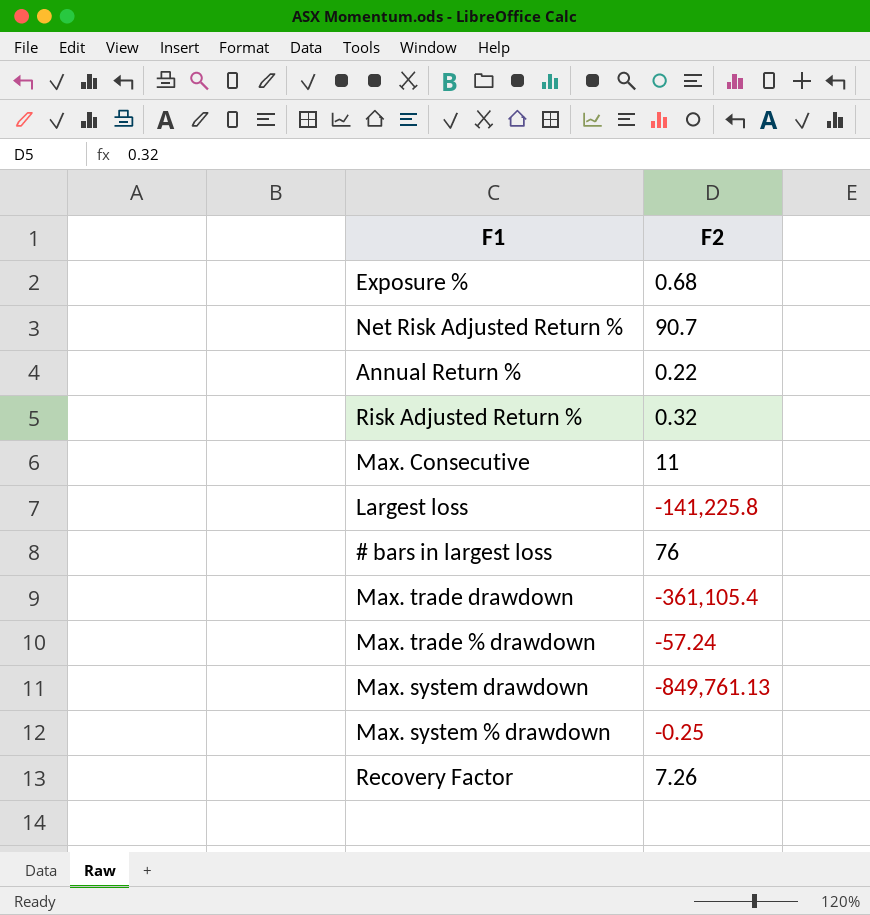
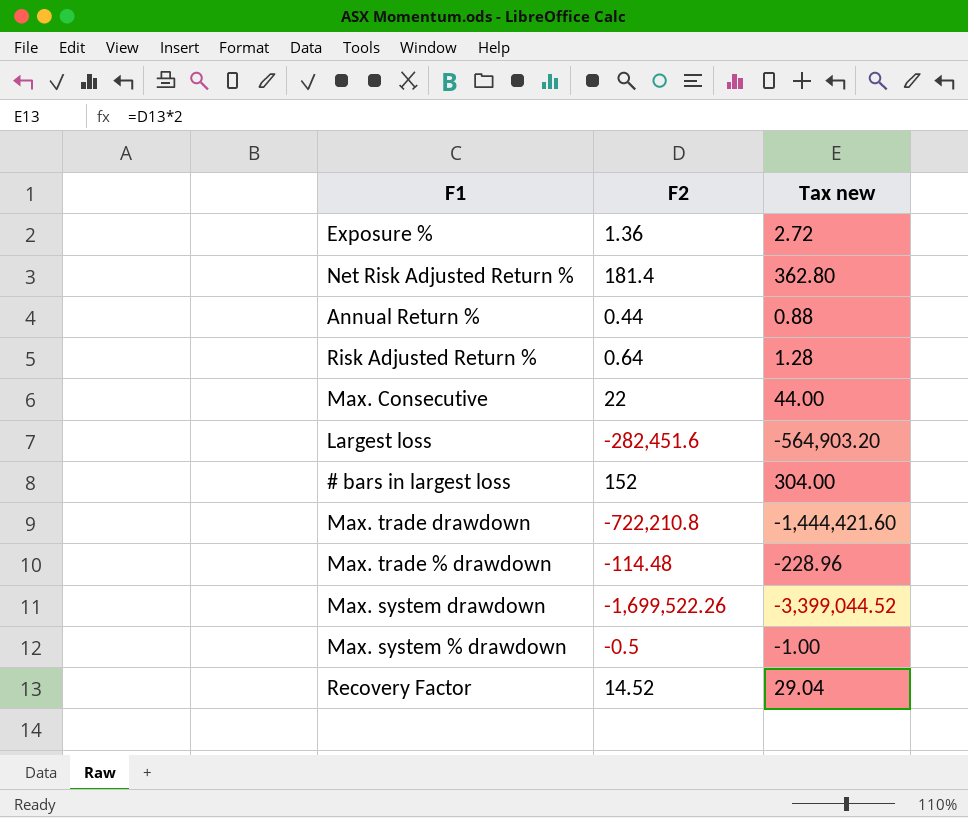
column Tax new | formula: none -> [F2] * 2
Exposure % | F2: 0.68 -> 1.36
Net Risk Adjusted Return % | F2: 90.7 -> 181.4
Annual Return % | F2: 0.22 -> 0.44
Risk Adjusted Return % | F2: 0.32 -> 0.64
Max. Consecutive | F2: 11 -> 22
Largest loss | F2: -141,225.8 -> -282,451.6
# bars in largest loss | F2: 76 -> 152
Max. trade drawdown | F2: -361,105.4 -> -722,210.8
Max. trade % drawdown | F2: -57.24 -> -114.48
Max. system drawdown | F2: -849,761.13 -> -1,699,522.26
Max. system % drawdown | F2: -0.25 -> -0.5
Recovery Factor | F2: 7.26 -> 14.52

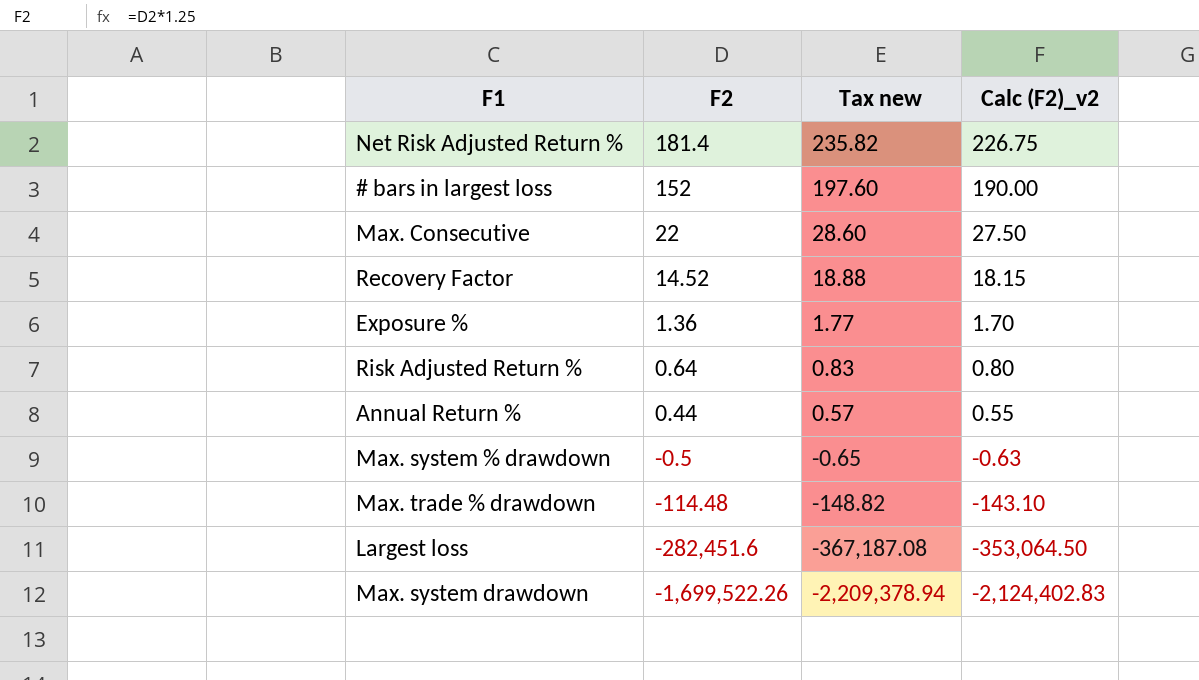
row order: none -> F2 descending
column Tax new | formula: [F2] * 2 -> [F2] * 1.3
column Calc (F2)_v2 | formula: none -> [F2] * 1.25
row Max. trade drawdown: -722,210.8 | -1,444,421.60 -> none

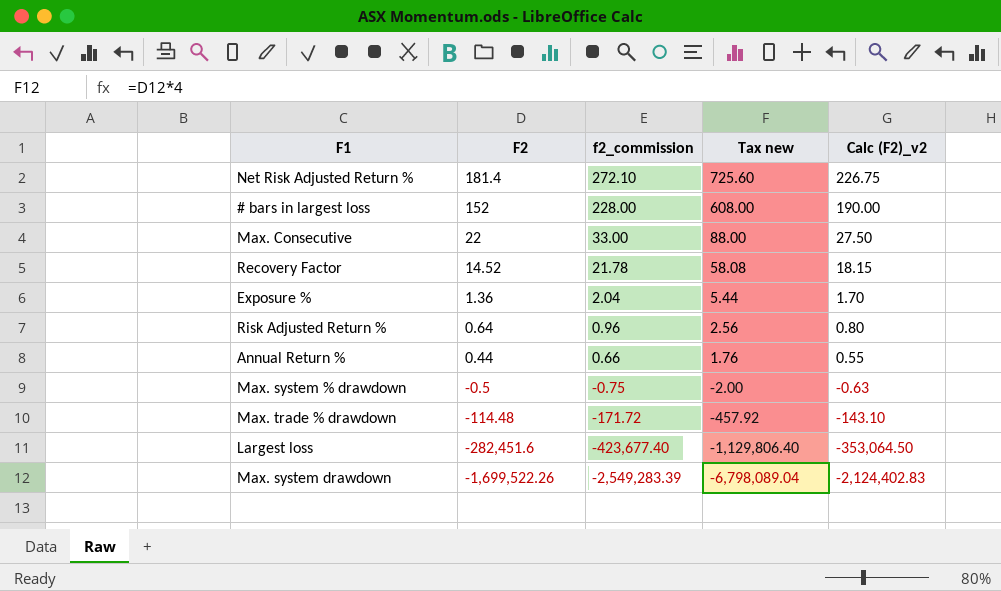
column f2_commission | formula: none -> [F2] * 1.5
column Tax new | formula: [F2] * 1.3 -> [F2] * 4

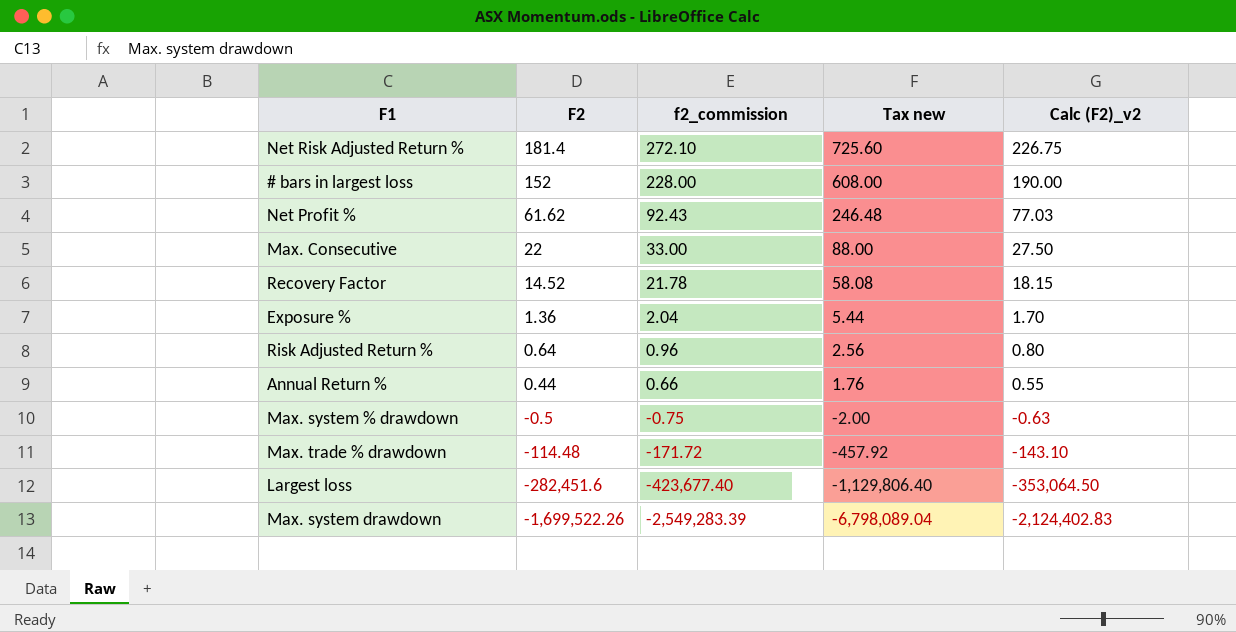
row Net Profit %: none -> 61.62 | 92.43 | 246.48 | 77.03

